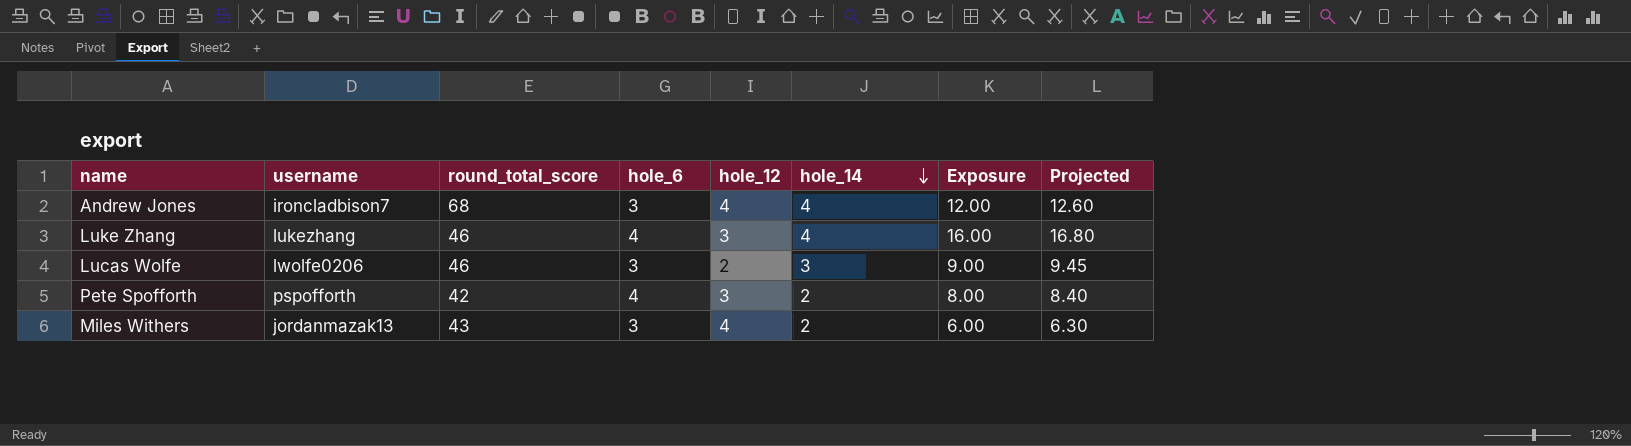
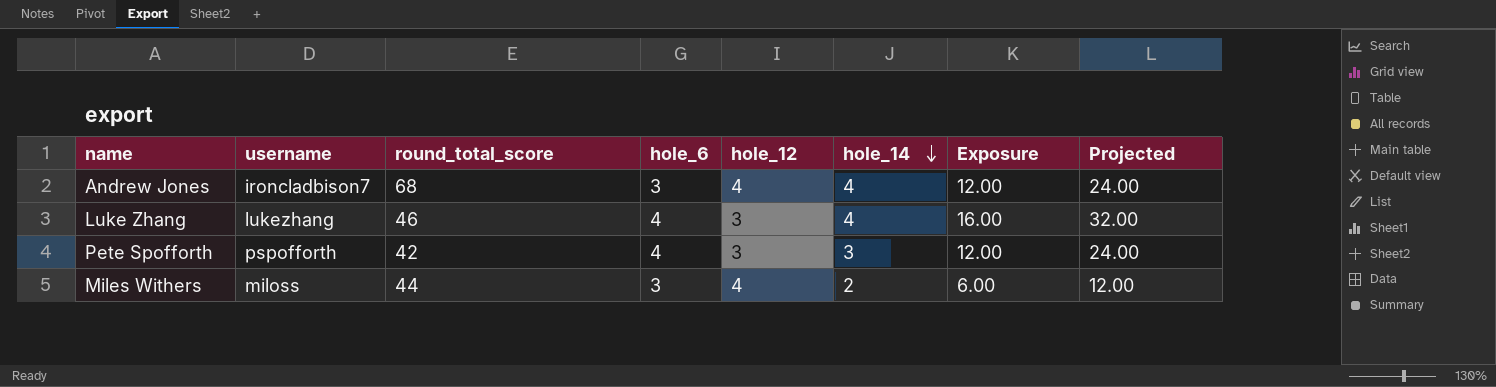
column Projected | formula: [Exposure] * 1.05 -> [Exposure] * 2
row Lucas Wolfe: lwolfe0206 | 46 | 3 | 2 | 3 | 9.00 | 9.45 -> none
Pete Spofforth | hole_14: 2 -> 3
Pete Spofforth | Exposure: 8.00 -> 12.00
Miles Withers | username: jordanmazak13 -> miloss
Miles Withers | round_total_score: 43 -> 44

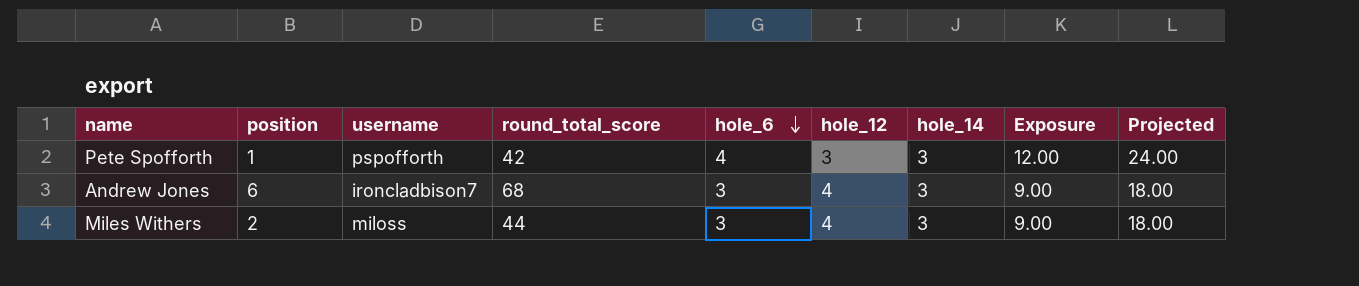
row order: hole_14 descending -> hole_6 descending
column position | position: none -> 2
row Luke Zhang: lukezhang | 46 | 4 | 3 | 4 | 16.00 | 32.00 -> none
Andrew Jones | hole_14: 4 -> 3
Andrew Jones | Exposure: 12.00 -> 9.00
Andrew Jones | Projected: 24.00 -> 18.00
Miles Withers | hole_14: 2 -> 3
Miles Withers | Exposure: 6.00 -> 9.00
Miles Withers | Projected: 12.00 -> 18.00

